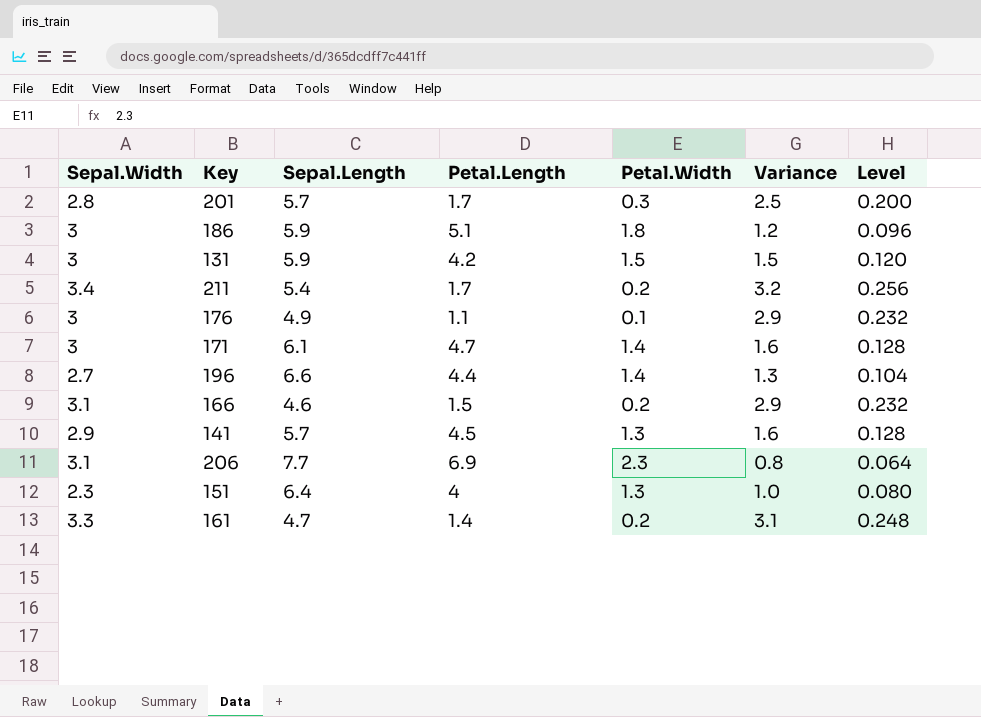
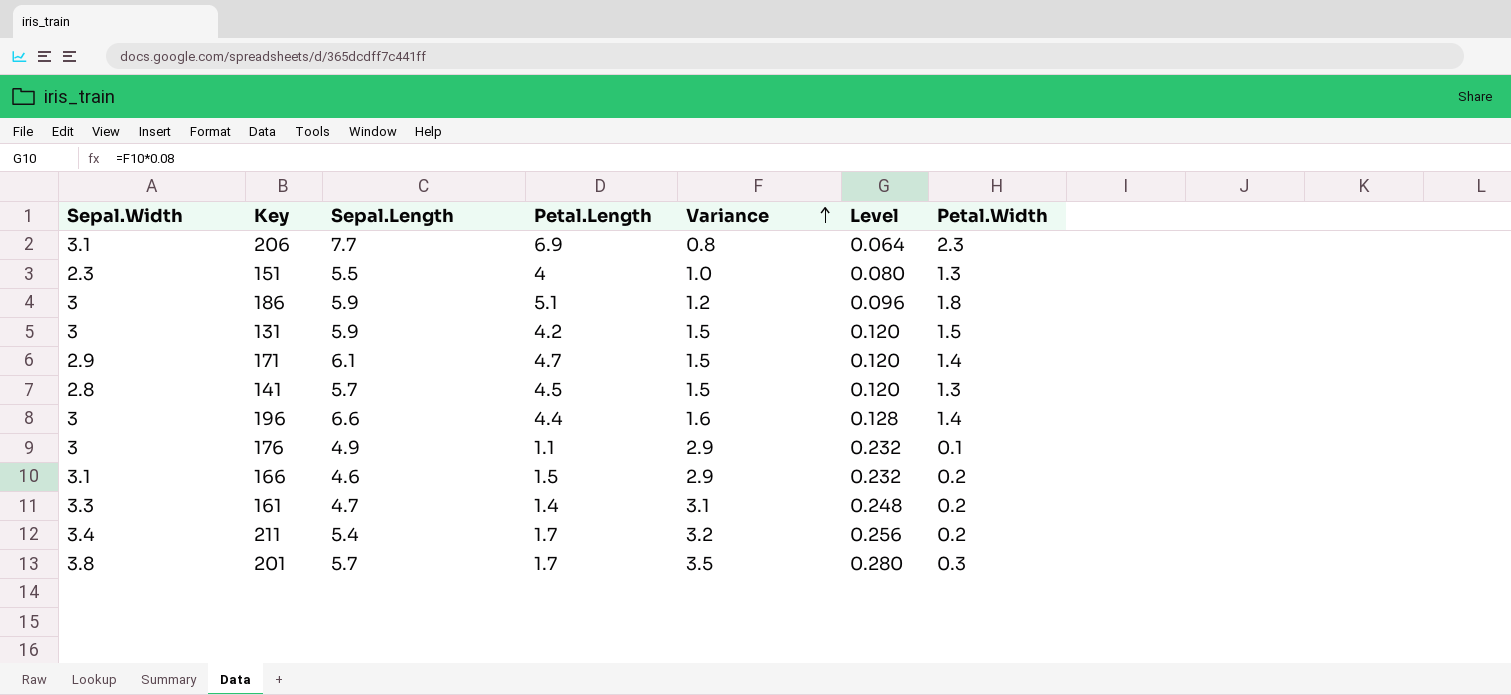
row order: none -> Variance ascending
column Petal.Width | position: 5 -> 7
151 | Sepal.Length: 6.4 -> 5.5
171 | Sepal.Width: 3 -> 2.9
171 | Variance: 1.6 -> 1.5
171 | Level: 0.128 -> 0.120
141 | Sepal.Width: 2.9 -> 2.8
141 | Variance: 1.6 -> 1.5
141 | Level: 0.128 -> 0.120
196 | Sepal.Width: 2.7 -> 3
196 | Variance: 1.3 -> 1.6
196 | Level: 0.104 -> 0.128
201 | Sepal.Width: 2.8 -> 3.8
201 | Variance: 2.5 -> 3.5
201 | Level: 0.200 -> 0.280

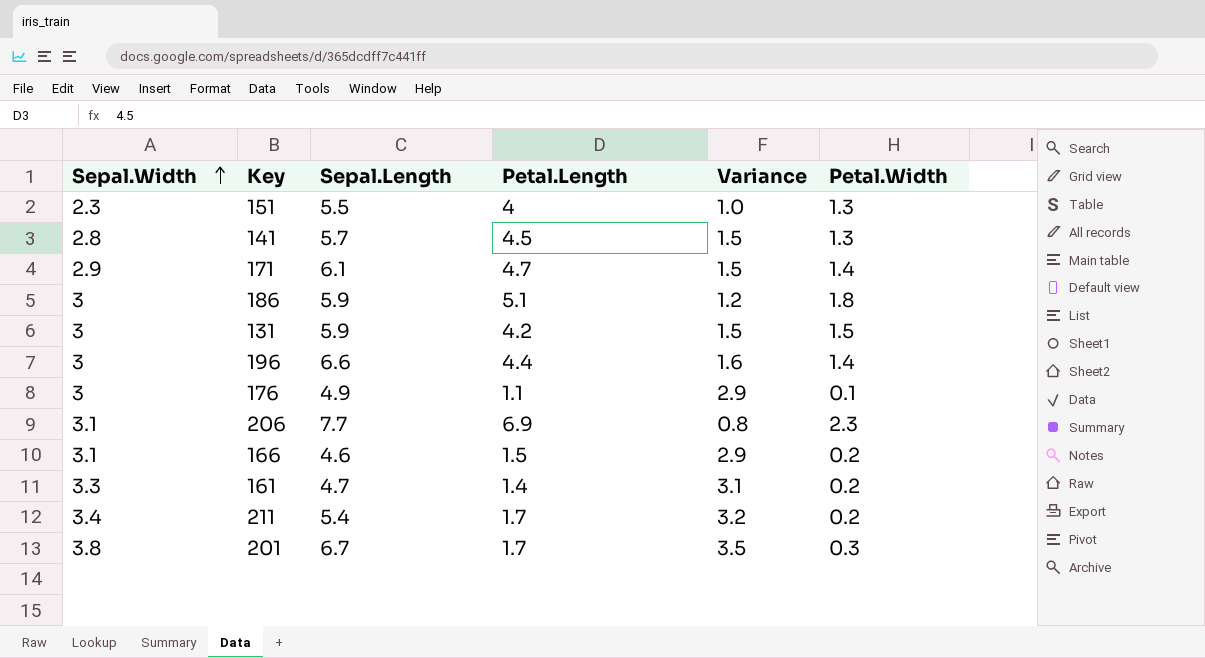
row order: Variance ascending -> Sepal.Width ascending
column Level | formula: [Variance] * 0.08 -> none
201 | Sepal.Length: 5.7 -> 6.7

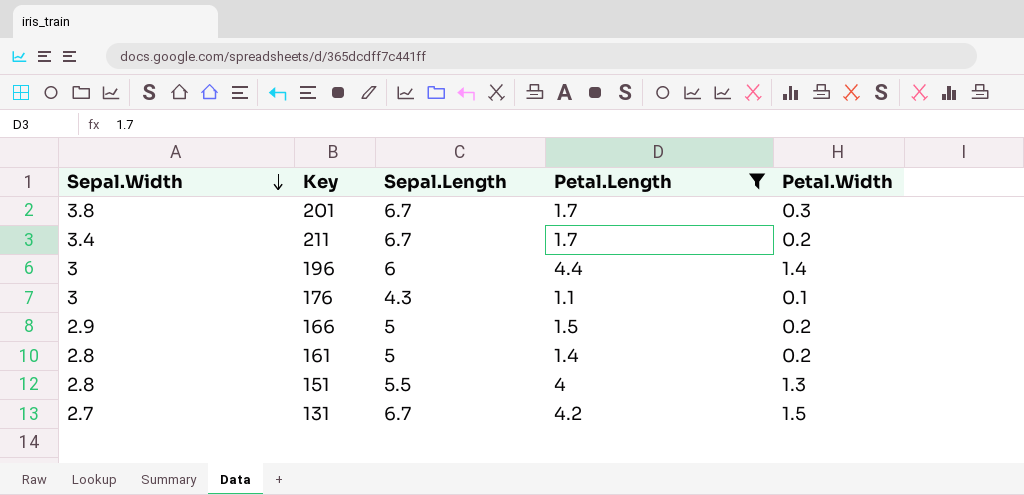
filter: none -> Petal.Length <= 4.4
row order: Sepal.Width ascending -> Sepal.Width descending
column Variance | formula: [Sepal.Width] - [Petal.Width] -> none
211 | Sepal.Length: 5.4 -> 6.7
196 | Sepal.Length: 6.6 -> 6
176 | Sepal.Length: 4.9 -> 4.3
166 | Sepal.Width: 3.1 -> 2.9
166 | Sepal.Length: 4.6 -> 5
161 | Sepal.Width: 3.3 -> 2.8
161 | Sepal.Length: 4.7 -> 5
151 | Sepal.Width: 2.3 -> 2.8
131 | Sepal.Width: 3 -> 2.7
131 | Sepal.Length: 5.9 -> 6.7

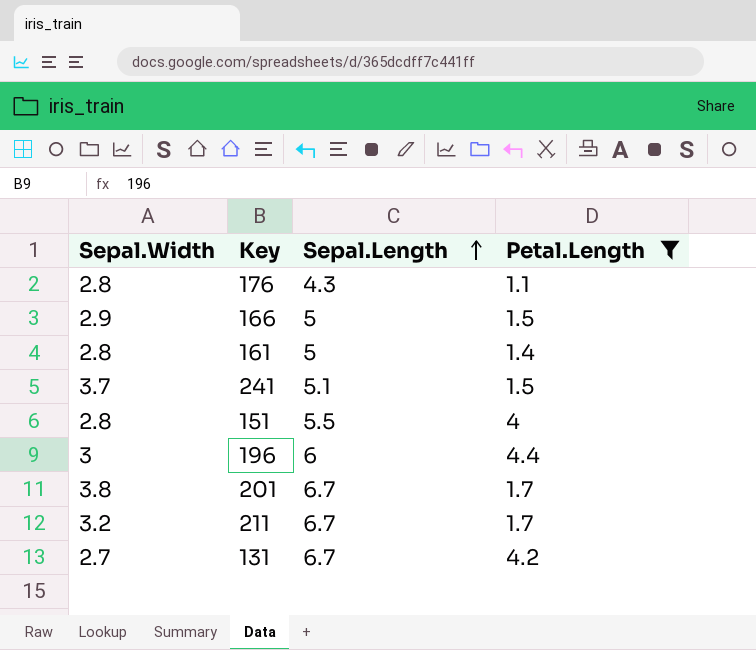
row order: Sepal.Width descending -> Sepal.Length ascending
column Petal.Width | position: 5 -> none
176 | Sepal.Width: 3 -> 2.8
row 241: none -> 3.7 | 5.1 | 1.5
211 | Sepal.Width: 3.4 -> 3.2

